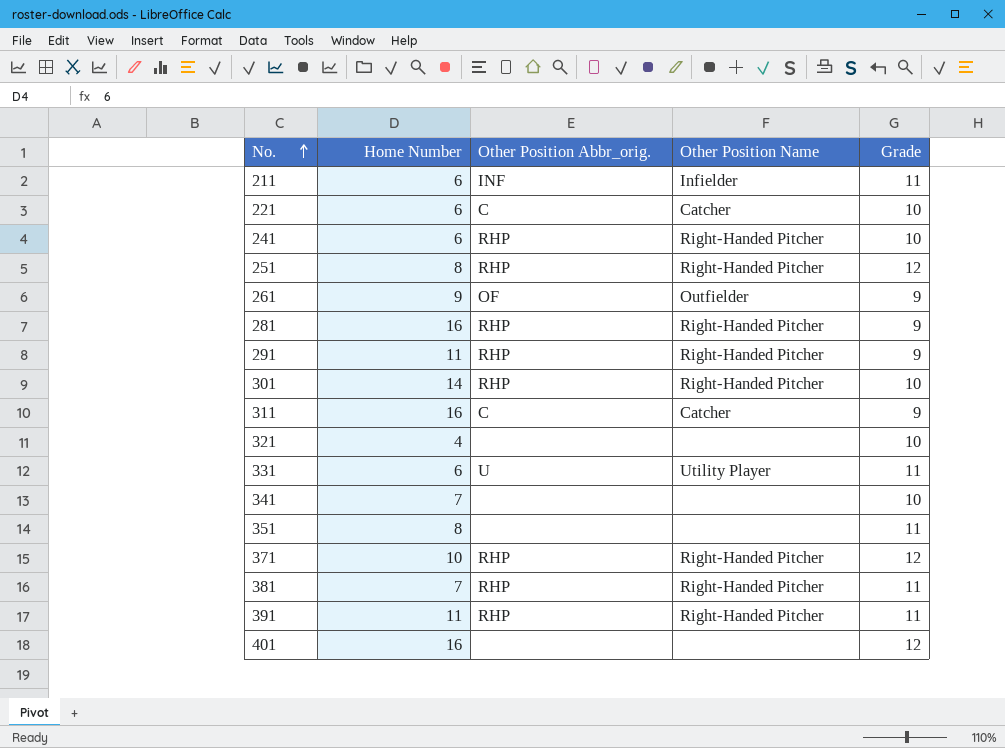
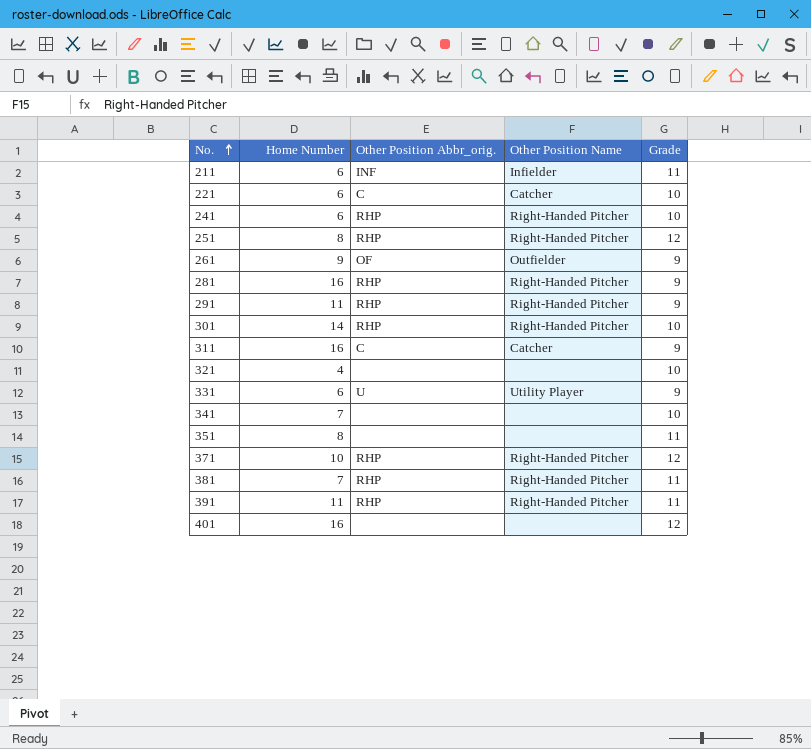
331 | Grade: 11 -> 9

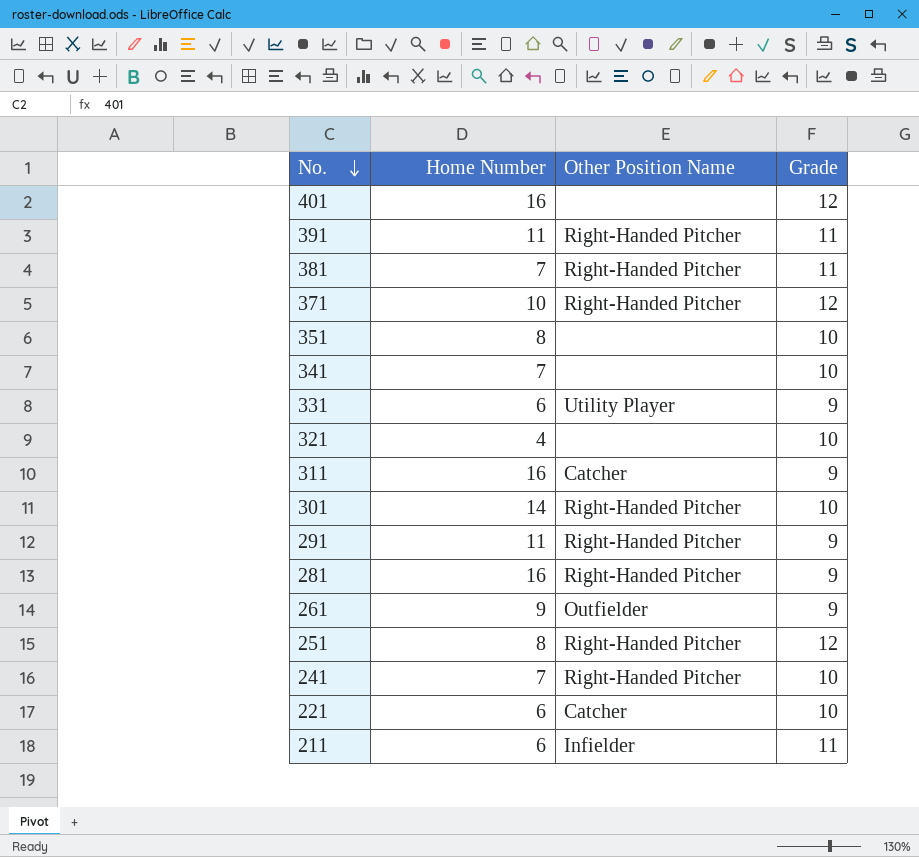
row order: No. ascending -> No. descending
column Other Position Abbr_orig. | position: 3 -> none
351 | Grade: 11 -> 10
241 | Home Number: 6 -> 7

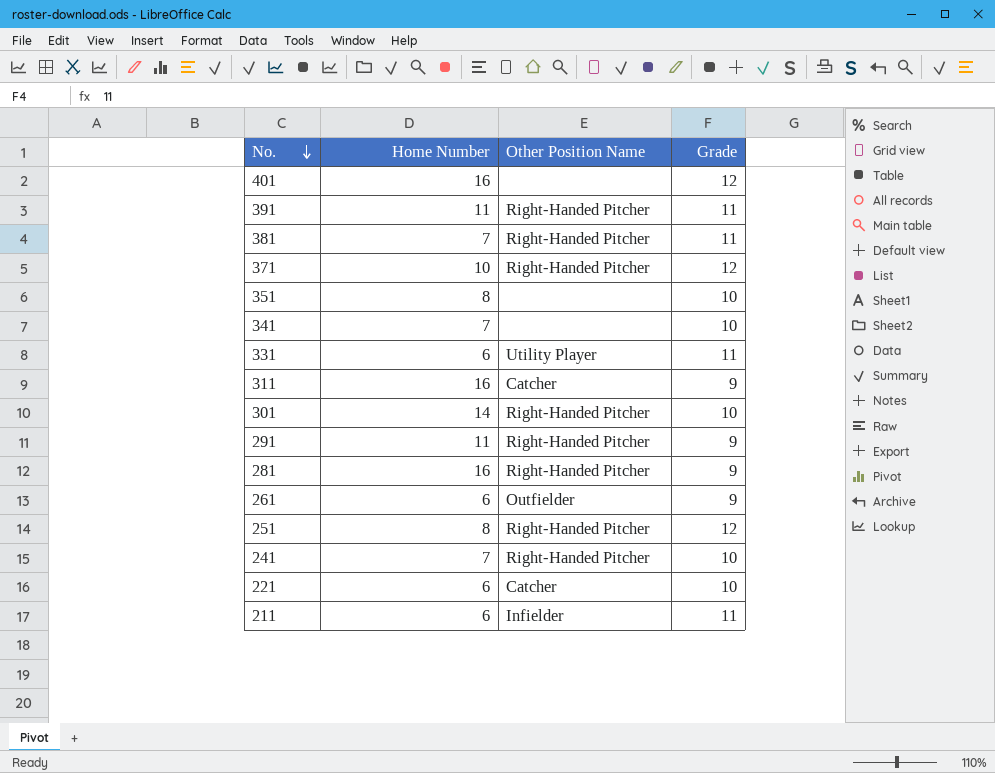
row 321: 4 | none | 10 -> none
331 | Grade: 9 -> 11
261 | Home Number: 9 -> 6

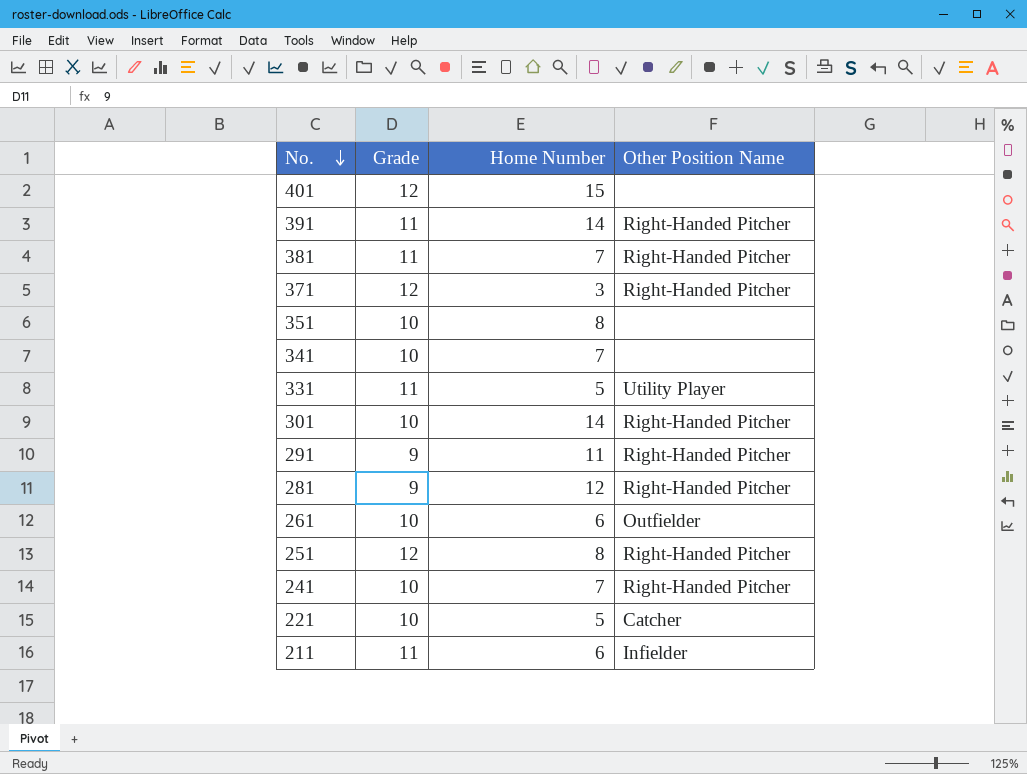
column Grade | position: 4 -> 2
row 311: 16 | Catcher | 9 -> none
401 | Home Number: 16 -> 15
391 | Home Number: 11 -> 14
371 | Home Number: 10 -> 3
331 | Home Number: 6 -> 5
281 | Home Number: 16 -> 12
261 | Grade: 9 -> 10
221 | Home Number: 6 -> 5

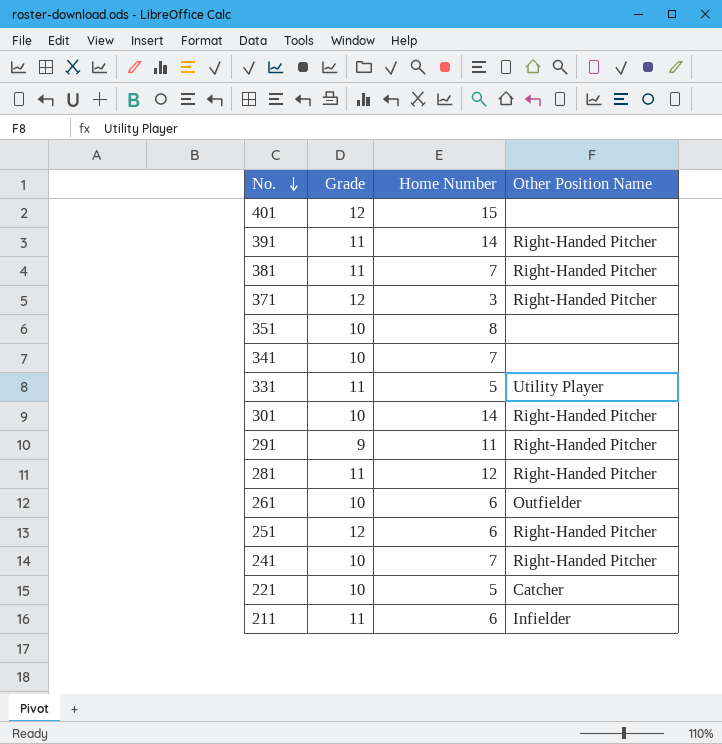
281 | Grade: 9 -> 11
251 | Home Number: 8 -> 6

